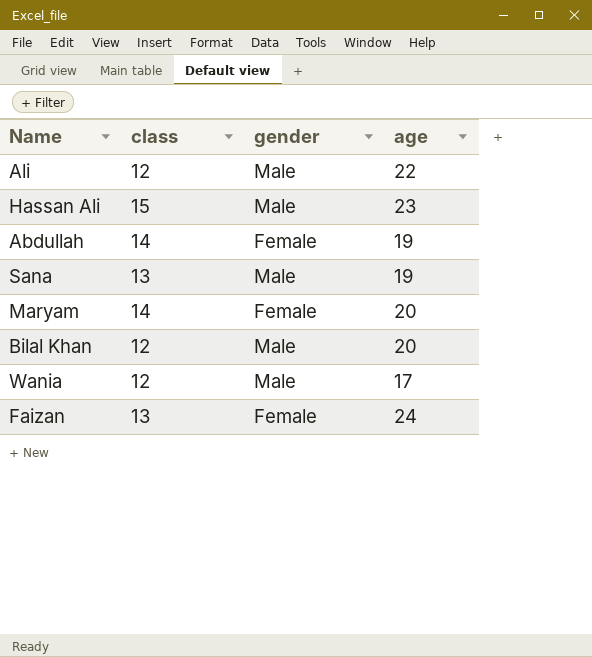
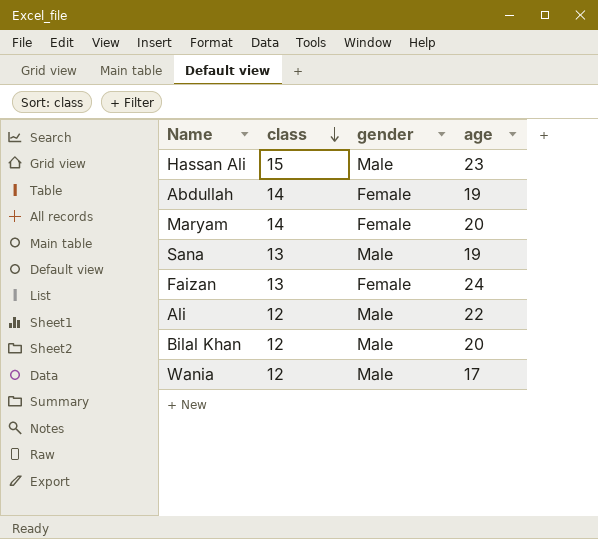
row order: none -> class descending

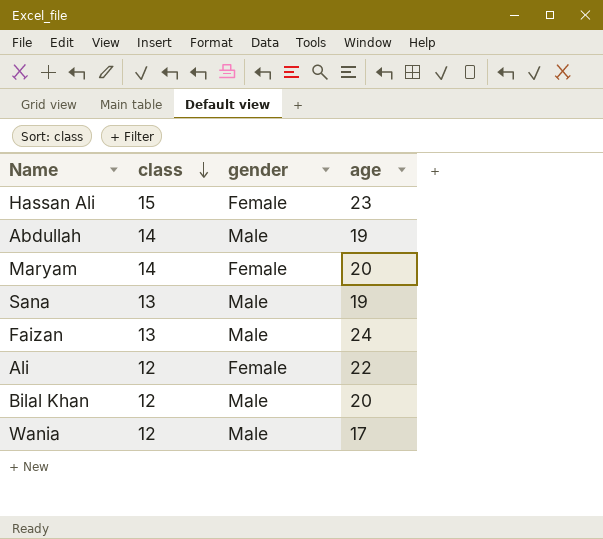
Hassan Ali | gender: Male -> Female
Abdullah | gender: Female -> Male
Faizan | gender: Female -> Male
Ali | gender: Male -> Female

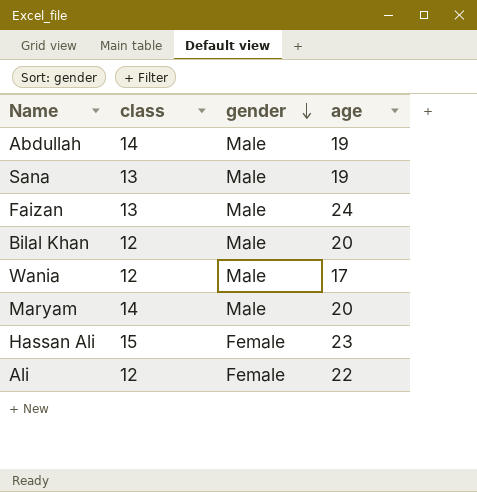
row order: class descending -> gender descending
Maryam | gender: Female -> Male

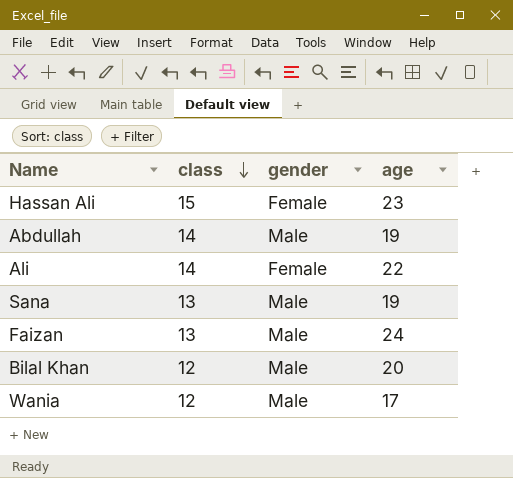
row order: gender descending -> class descending
row Maryam: 14 | Male | 20 -> none
Ali | class: 12 -> 14

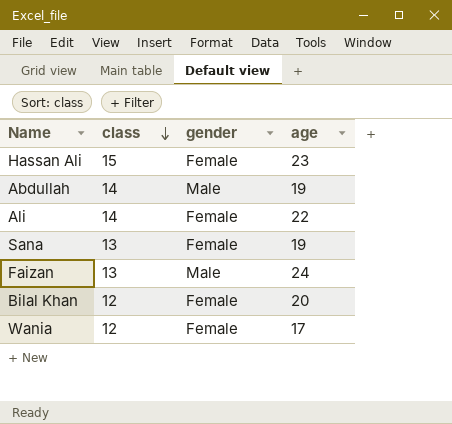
Sana | gender: Male -> Female
Bilal Khan | gender: Male -> Female
Wania | gender: Male -> Female

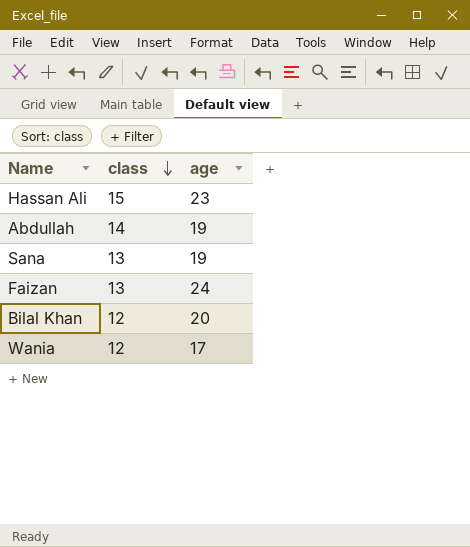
column gender | position: 3 -> none
row Ali: 14 | Female | 22 -> none

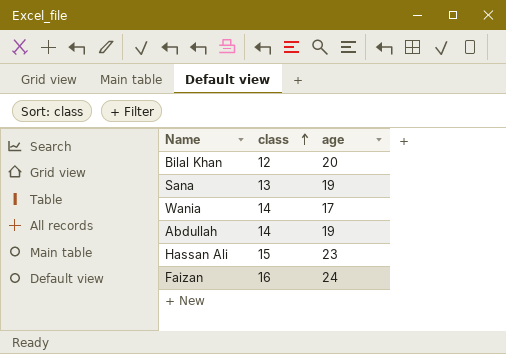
row order: class descending -> class ascending
Wania | class: 12 -> 14
Faizan | class: 13 -> 16

